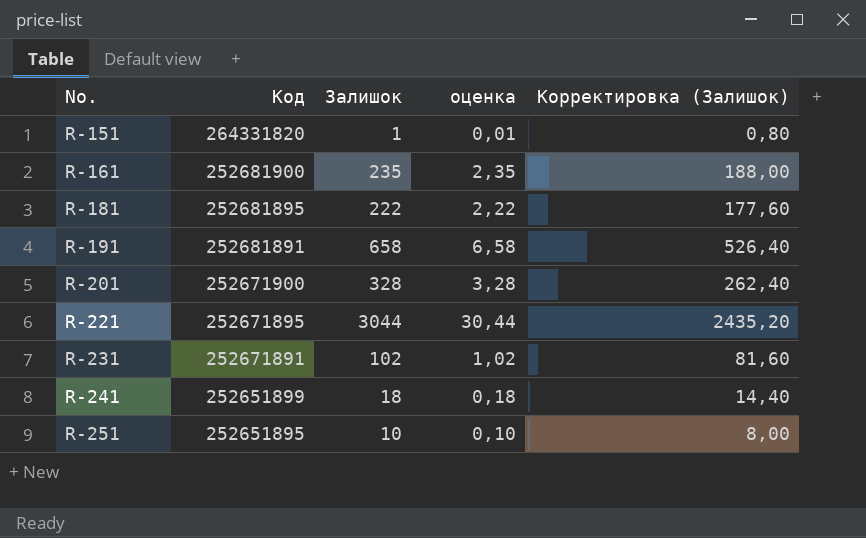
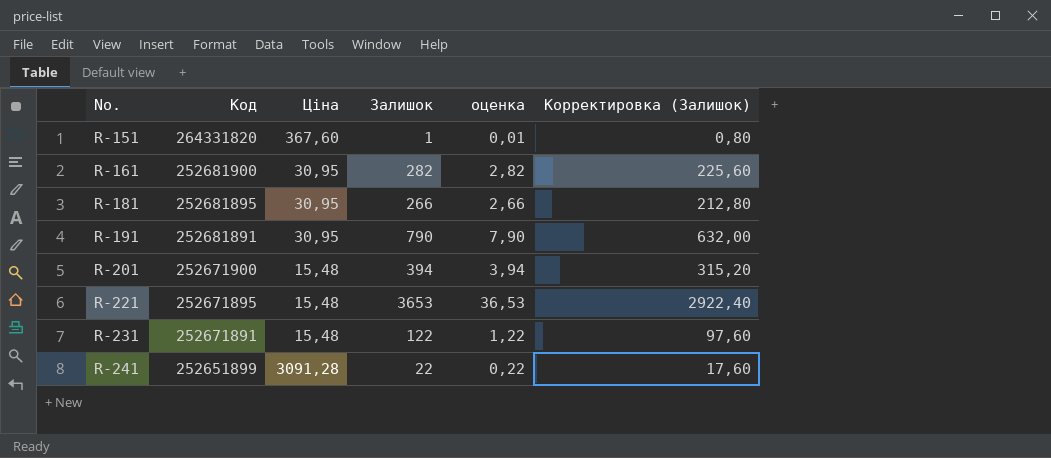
column Ціна | position: none -> 3
row R-251: 252651895 | 10 | 0,10 | 8,00 -> none
R-161 | Залишок: 235 -> 282
R-161 | оценка: 2,35 -> 2,82
R-161 | Корректировка (Залишок): 188,00 -> 225,60
R-181 | Залишок: 222 -> 266
R-181 | оценка: 2,22 -> 2,66
R-181 | Корректировка (Залишок): 177,60 -> 212,80
R-191 | Залишок: 658 -> 790
R-191 | оценка: 6,58 -> 7,90
R-191 | Корректировка (Залишок): 526,40 -> 632,00
R-201 | Залишок: 328 -> 394
R-201 | оценка: 3,28 -> 3,94
R-201 | Корректировка (Залишок): 262,40 -> 315,20
R-221 | Залишок: 3044 -> 3653
R-221 | оценка: 30,44 -> 36,53
R-221 | Корректировка (Залишок): 2435,20 -> 2922,40
R-231 | Залишок: 102 -> 122
R-231 | оценка: 1,02 -> 1,22
R-231 | Корректировка (Залишок): 81,60 -> 97,60
R-241 | Залишок: 18 -> 22
R-241 | оценка: 0,18 -> 0,22
R-241 | Корректировка (Залишок): 14,40 -> 17,60

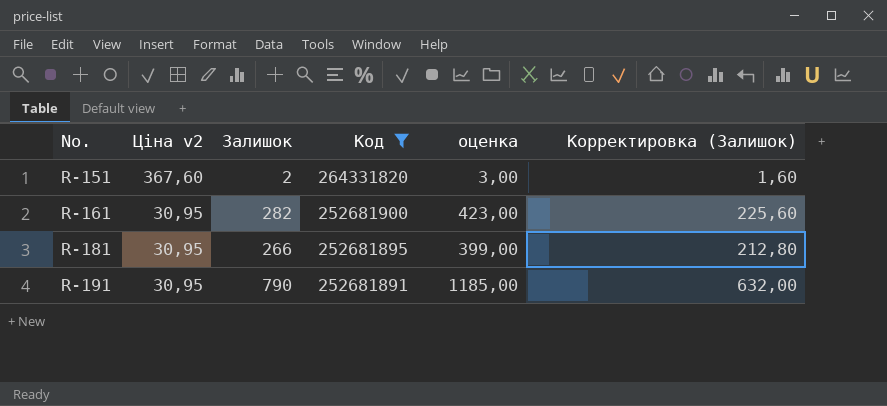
filter: none -> Код >= 252681891
column name: Ціна -> Ціна v2
column Код | position: 2 -> 4
column оценка | formula: [Залишок] * 0,01 -> [Залишок] * 1,5
R-151 | Залишок: 1 -> 2
R-151 | Корректировка (Залишок): 0,80 -> 1,60

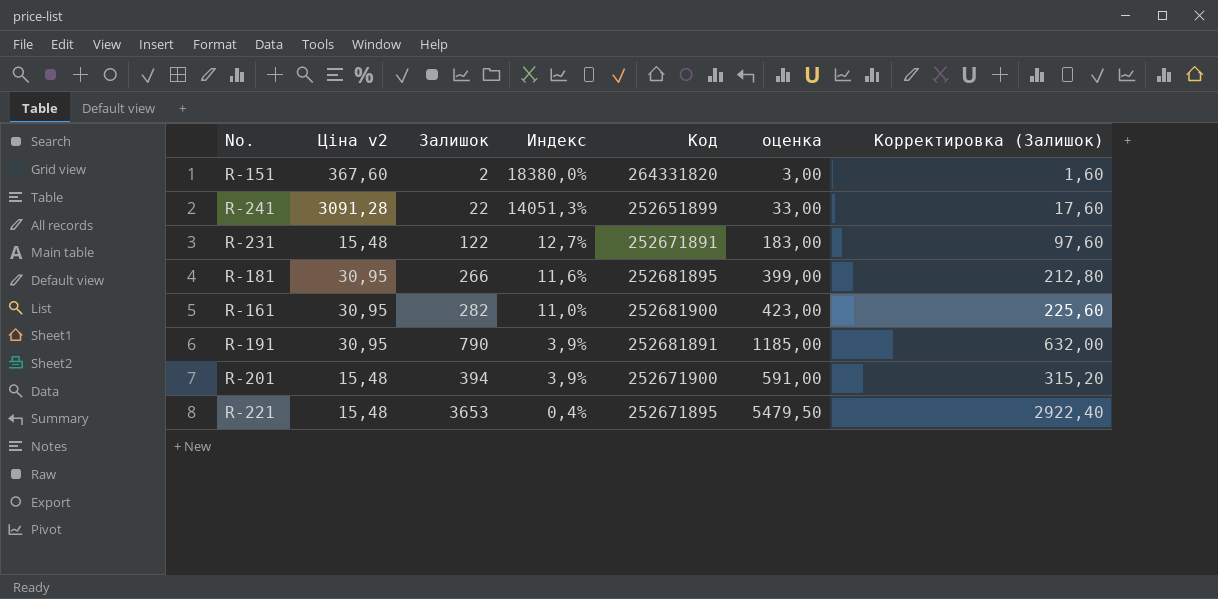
filter: Код >= 252681891 -> none
row order: No. ascending -> Индекс descending
column Индекс | formula: none -> [Ціна v2] / [Залишок]

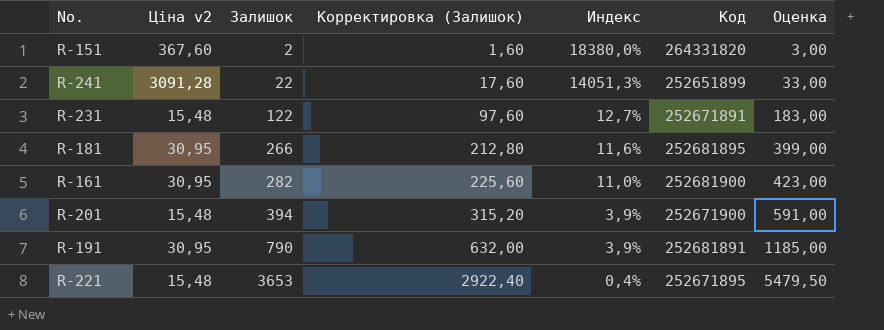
row order: Индекс descending -> Залишок ascending
column Корректировка (Залишок) | position: 7 -> 4
column name: оценка -> Оценка

